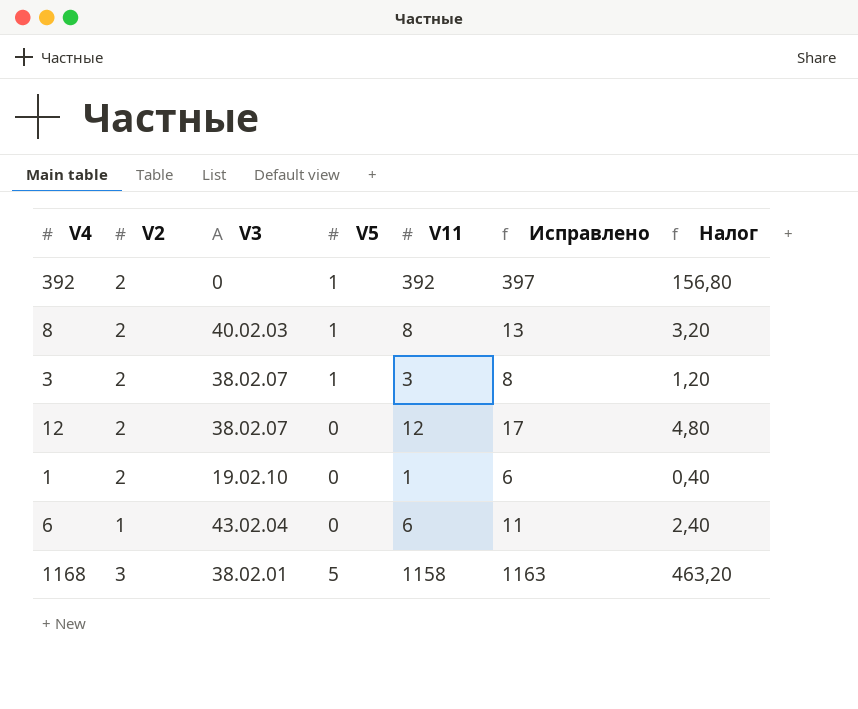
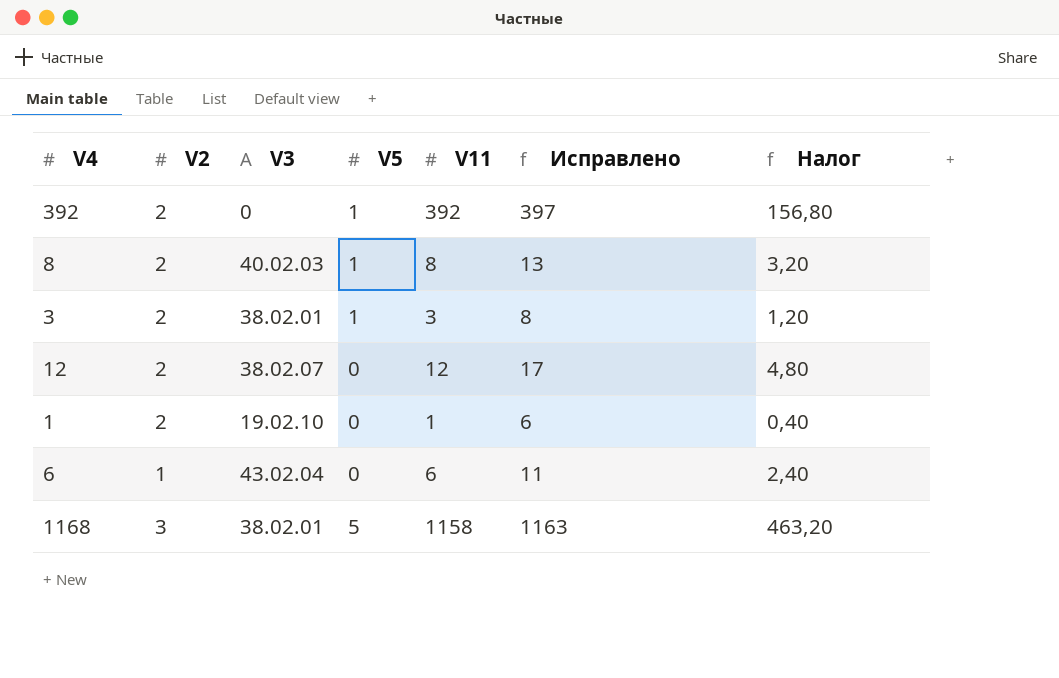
3 | V3: 38.02.07 -> 38.02.01

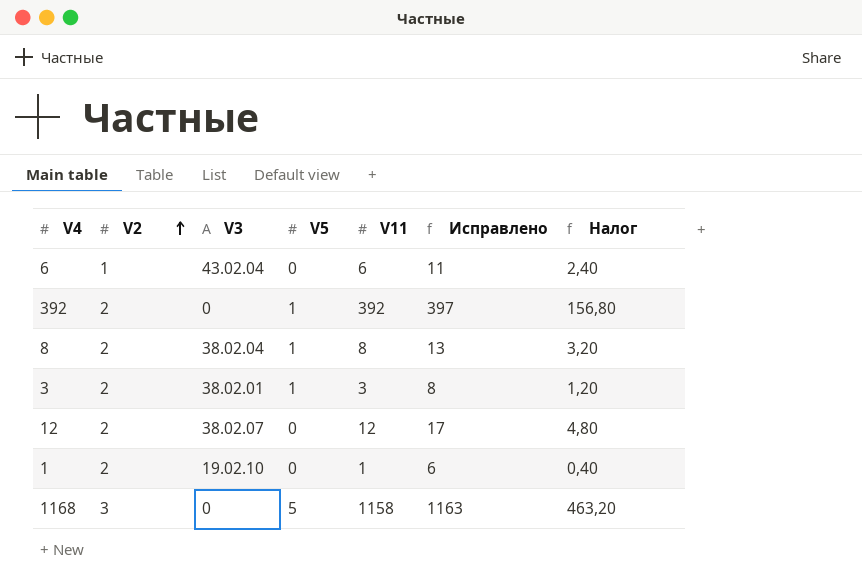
row order: none -> V2 ascending
8 | V3: 40.02.03 -> 38.02.04
1168 | V3: 38.02.01 -> 0

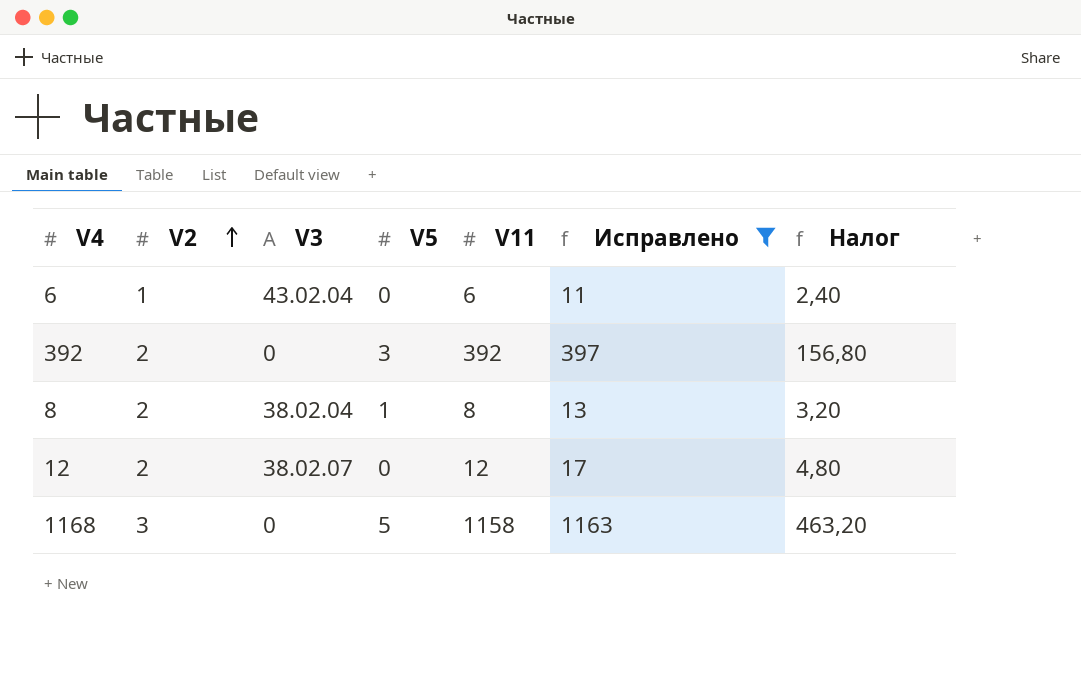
filter: none -> Исправлено >= 11
392 | V5: 1 -> 3

